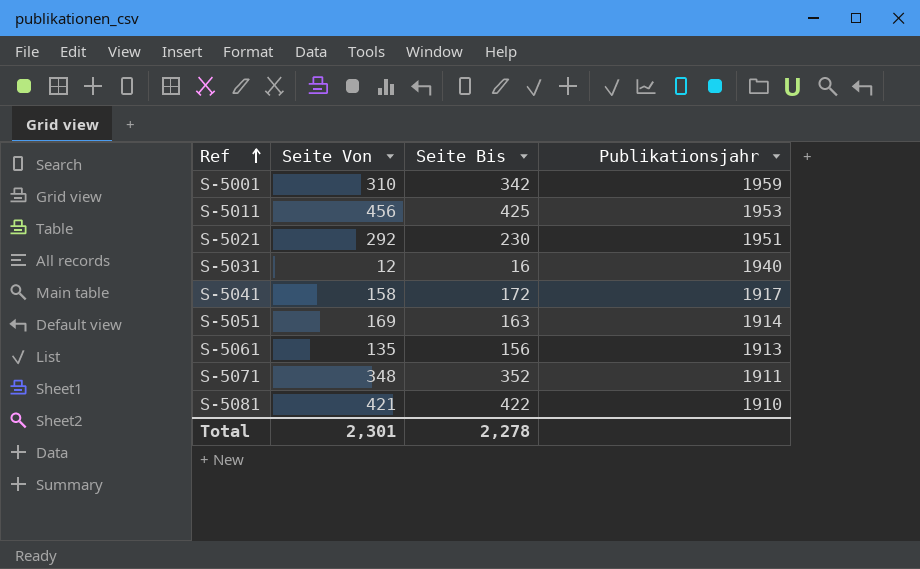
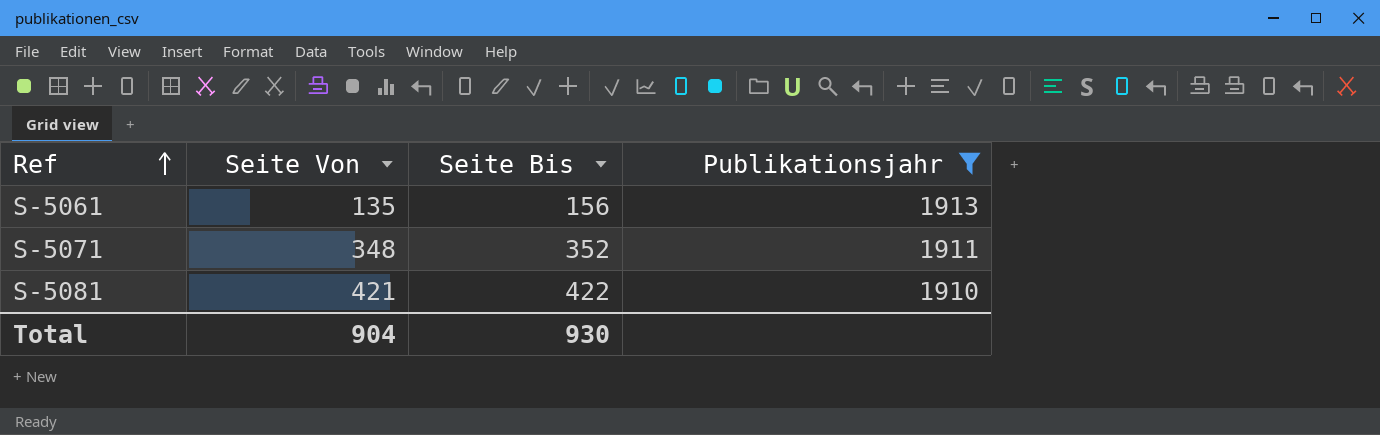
filter: none -> Publikationsjahr <= 1913
Total | Seite Von: 2,301 -> 904
Total | Seite Bis: 2,278 -> 930

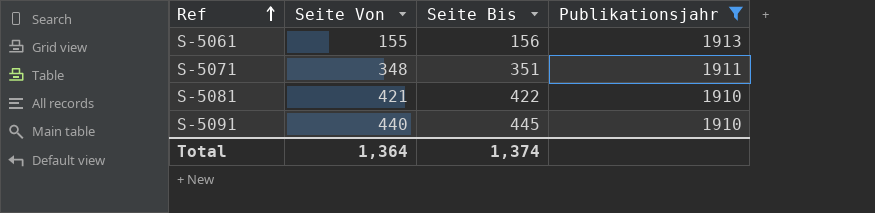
S-5061 | Seite Von: 135 -> 155
S-5071 | Seite Bis: 352 -> 351
row S-5091: none -> 440 | 445 | 1910
Total | Seite Von: 904 -> 1,364
Total | Seite Bis: 930 -> 1,374

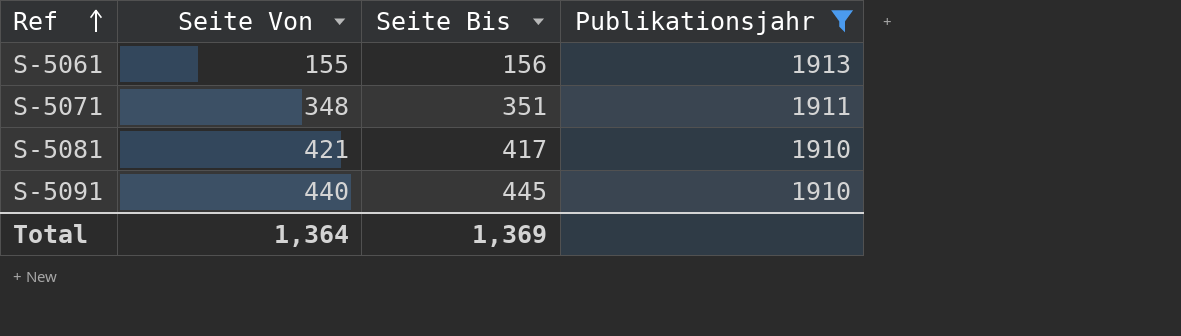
S-5081 | Seite Bis: 422 -> 417
Total | Seite Bis: 1,374 -> 1,369

